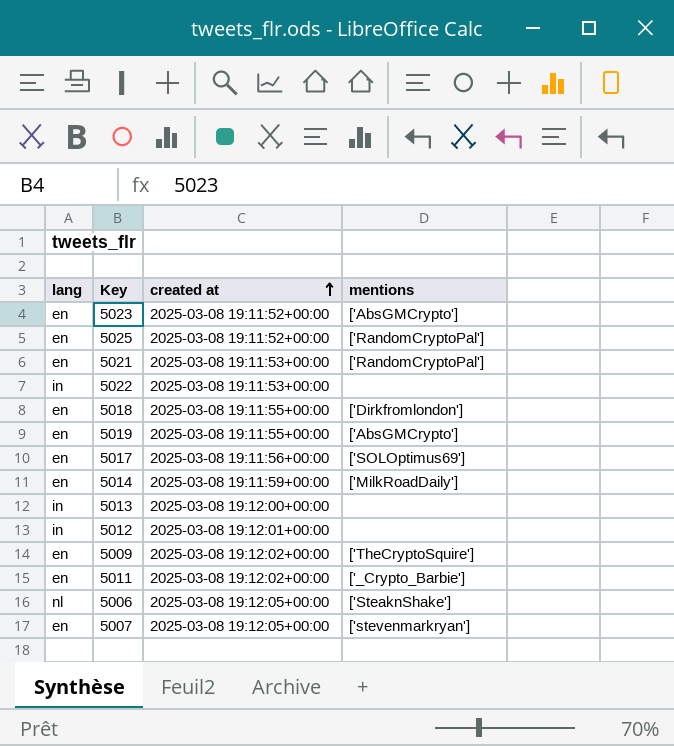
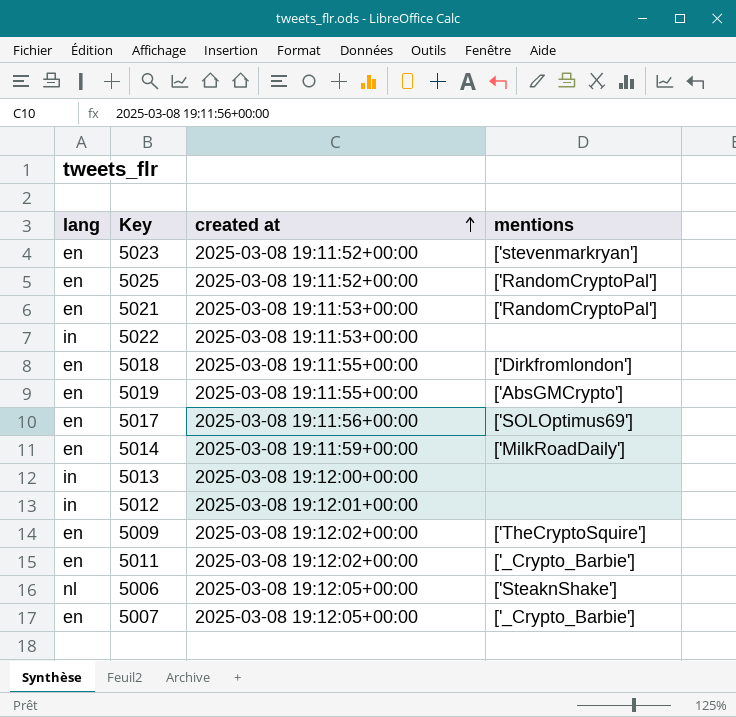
5023 | mentions: ['AbsGMCrypto'] -> ['stevenmarkryan']
5007 | mentions: ['stevenmarkryan'] -> ['_Crypto_Barbie']

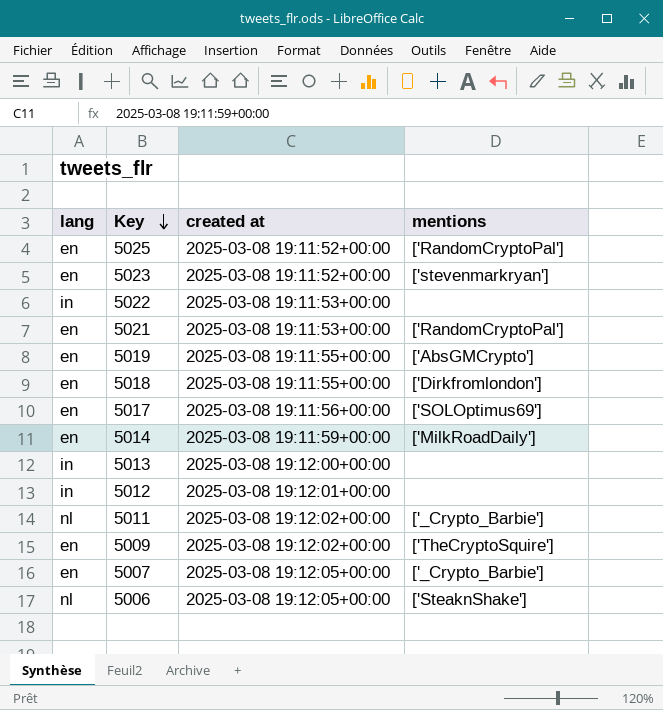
row order: created at ascending -> Key descending
5011 | lang: en -> nl

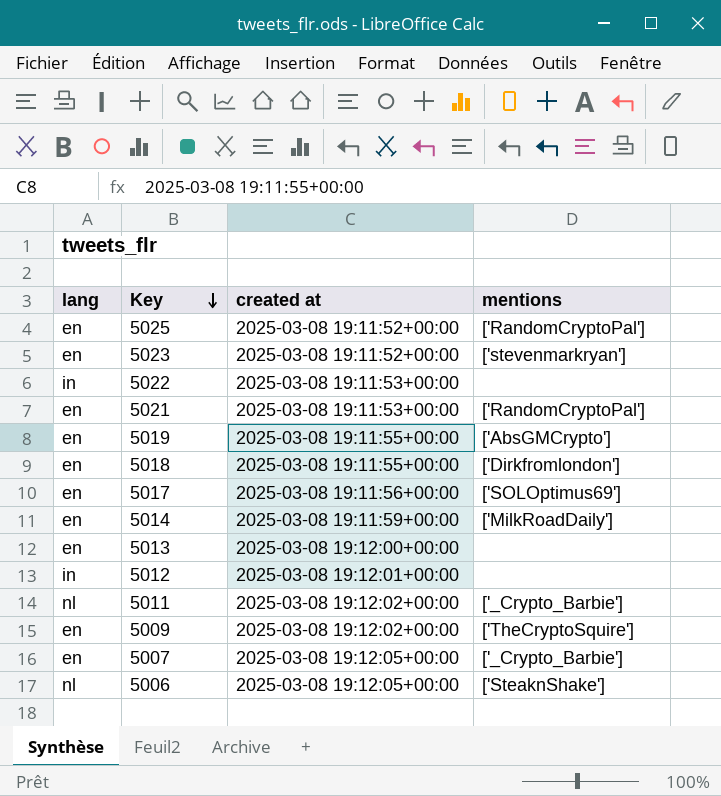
5013 | lang: in -> en

